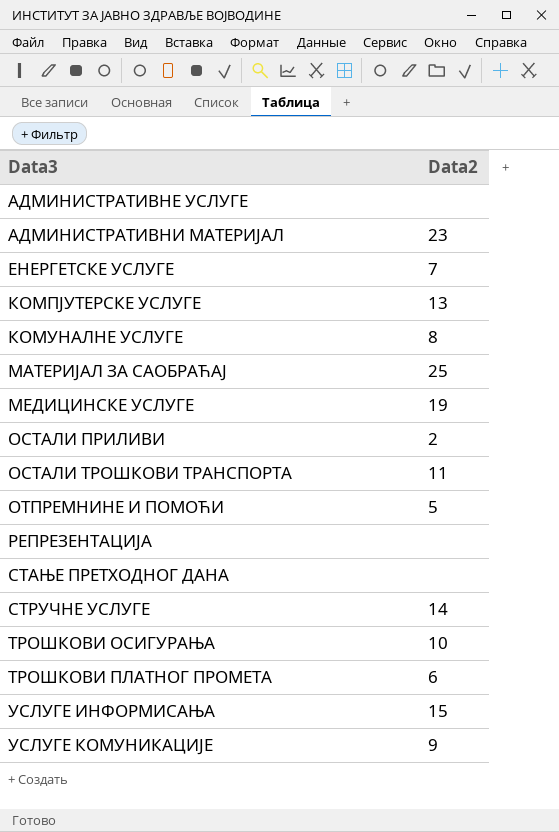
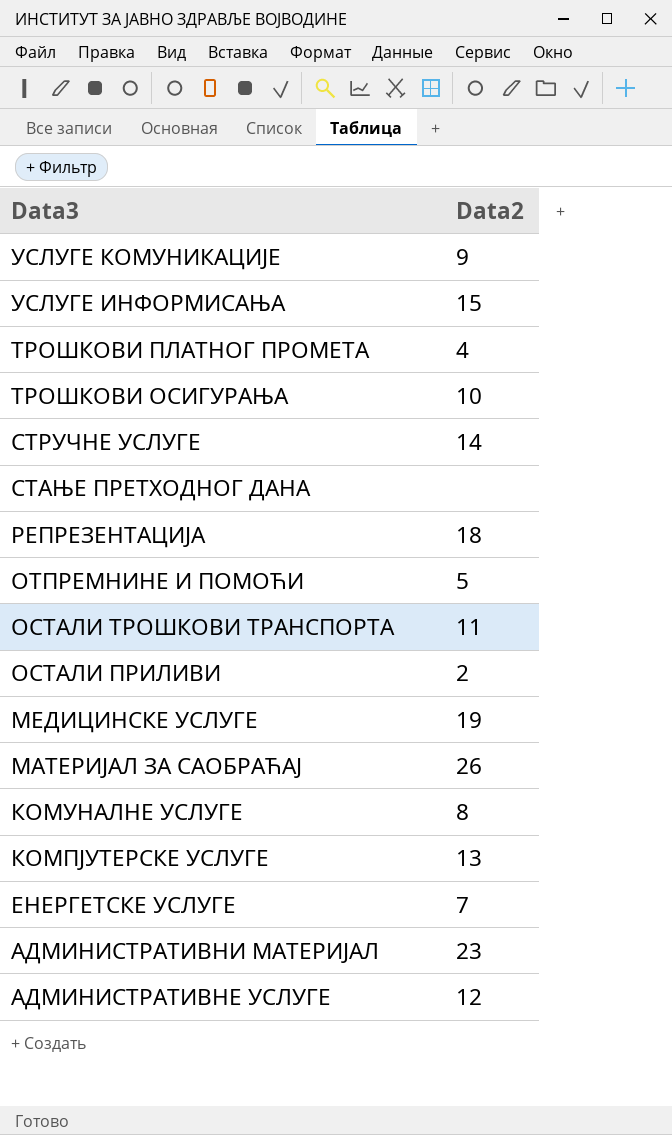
row order: Data3 ascending -> Data3 descending
ТРОШКОВИ ПЛАТНОГ ПРОМЕТА | Data2: 6 -> 4
РЕПРЕЗЕНТАЦИЈА | Data2: none -> 18
МАТЕРИЈАЛ ЗА САОБРАЋАЈ | Data2: 25 -> 26
АДМИНИСТРАТИВНЕ УСЛУГЕ | Data2: none -> 12

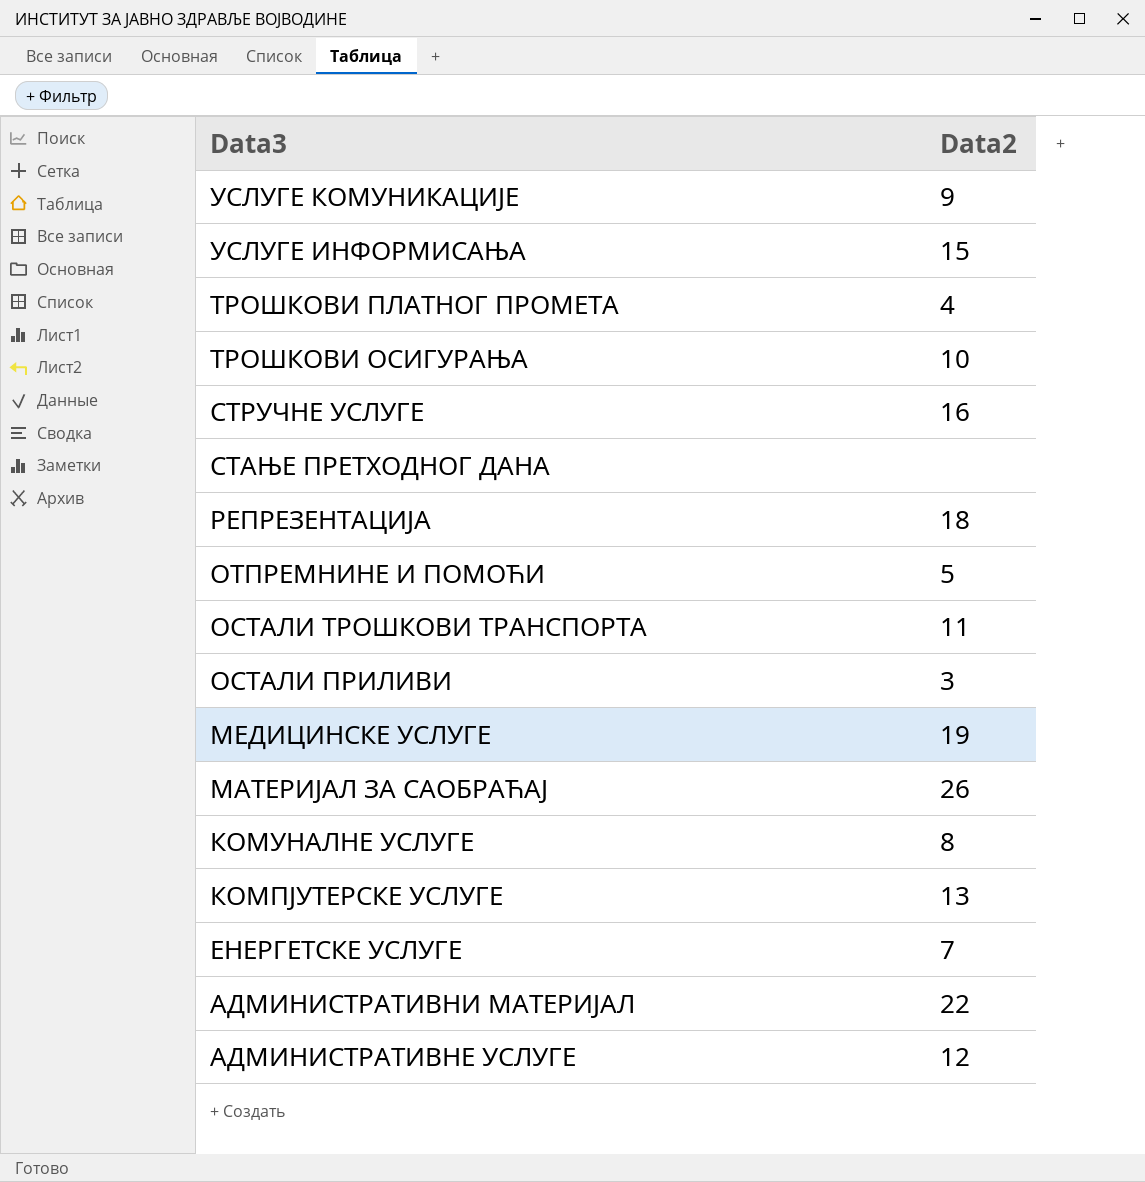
СТРУЧНЕ УСЛУГЕ | Data2: 14 -> 16
ОСТАЛИ ПРИЛИВИ | Data2: 2 -> 3
АДМИНИСТРАТИВНИ МАТЕРИЈАЛ | Data2: 23 -> 22

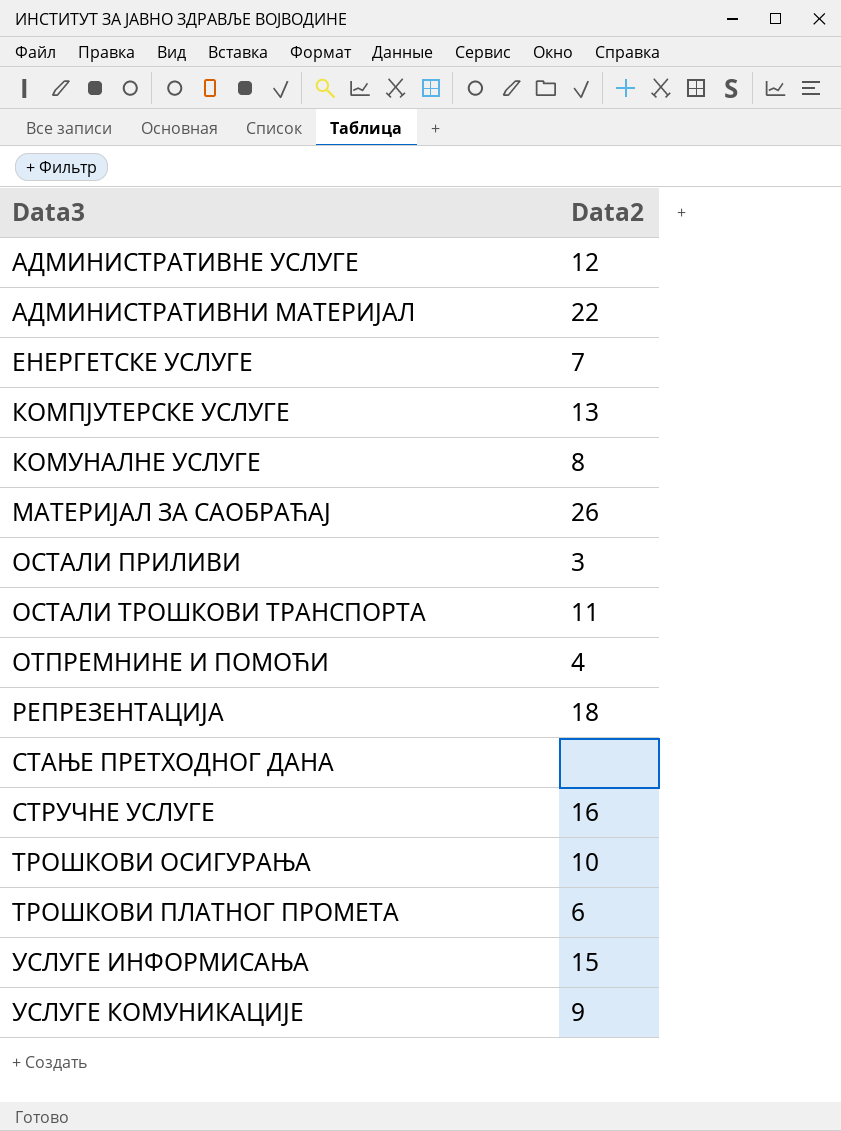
row order: Data3 descending -> Data3 ascending
row МЕДИЦИНСКЕ УСЛУГЕ: 19 -> none
ОТПРЕМНИНЕ И ПОМОЋИ | Data2: 5 -> 4
ТРОШКОВИ ПЛАТНОГ ПРОМЕТА | Data2: 4 -> 6

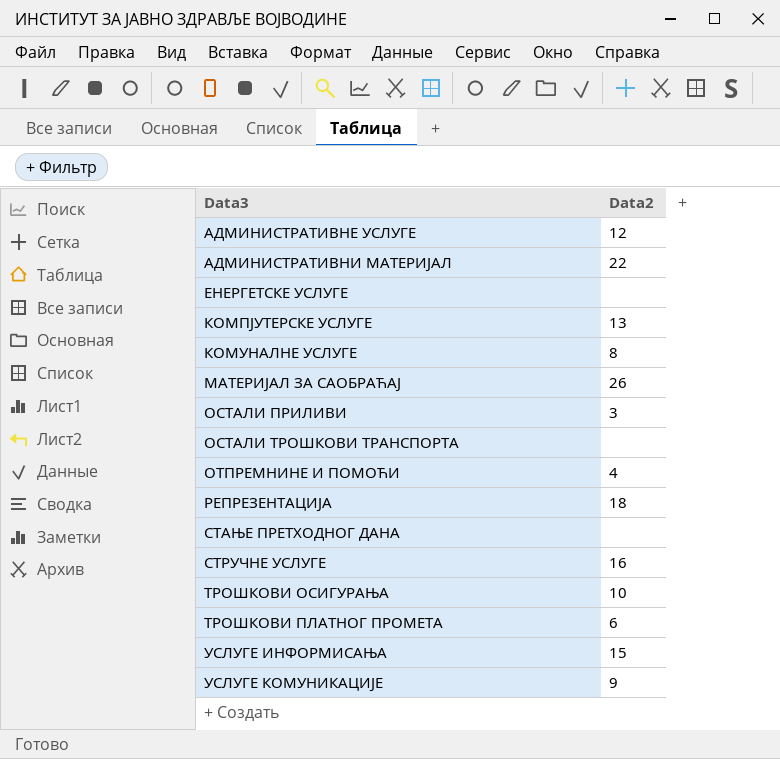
ЕНЕРГЕТСКЕ УСЛУГЕ | Data2: 7 -> none
ОСТАЛИ ТРОШКОВИ ТРАНСПОРТА | Data2: 11 -> none

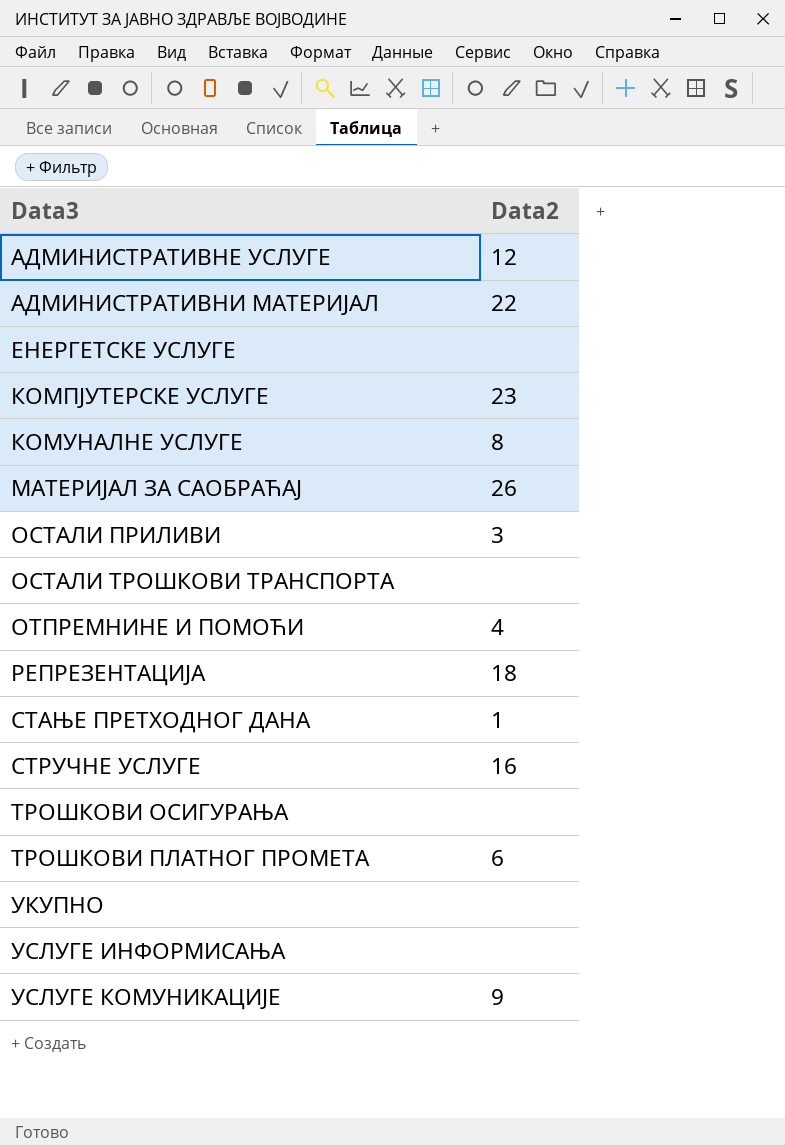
КОМПЈУТЕРСКЕ УСЛУГЕ | Data2: 13 -> 23
СТАЊЕ ПРЕТХОДНОГ ДАНА | Data2: none -> 1
ТРОШКОВИ ОСИГУРАЊА | Data2: 10 -> none
row УКУПНО: none -> none
УСЛУГЕ ИНФОРМИСАЊА | Data2: 15 -> none

